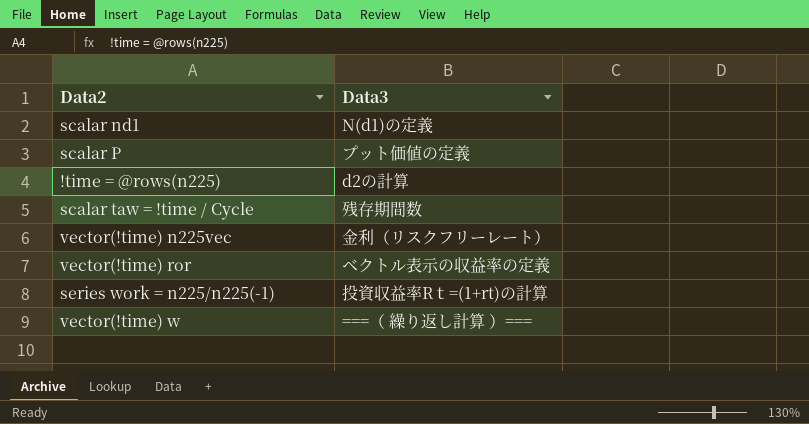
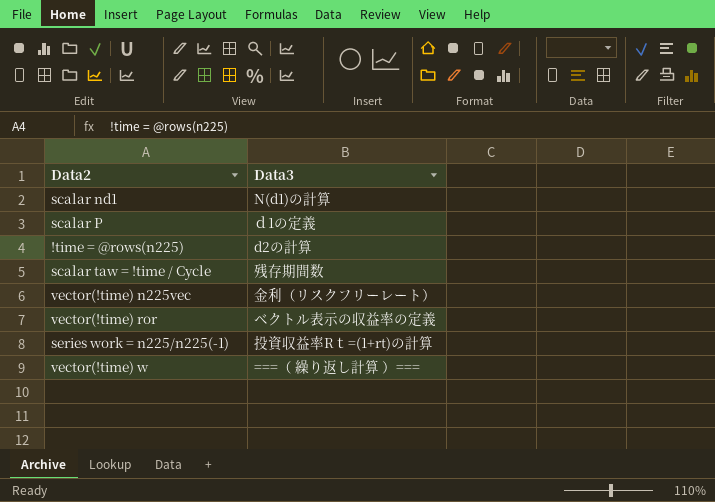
scalar nd1 | Data3: N(d1)の定義 -> N(d1)の計算
scalar P | Data3: プット価値の定義 -> ｄ1の定義

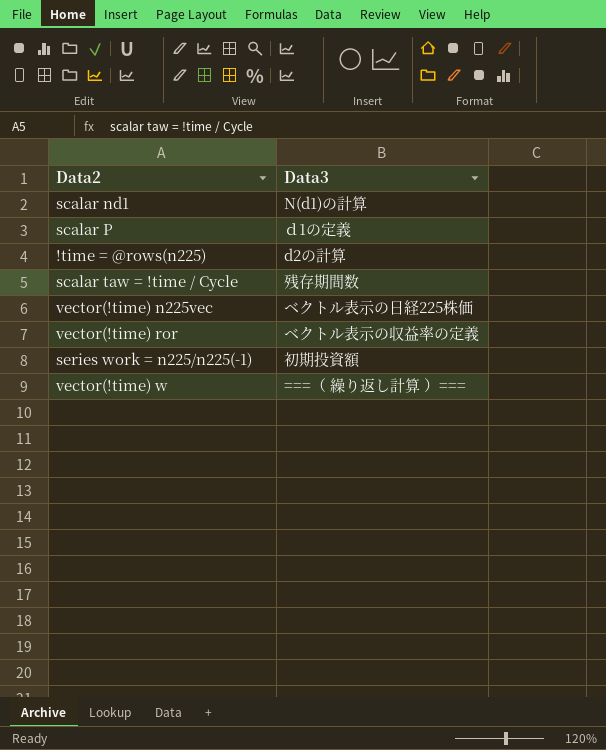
vector(!time) n225vec | Data3: 金利（リスクフリーレート） -> ベクトル表示の日経225株価
series work = n225/n225(-1) | Data3: 投資収益率Rｔ=(1+rt)の計算 -> 初期投資額

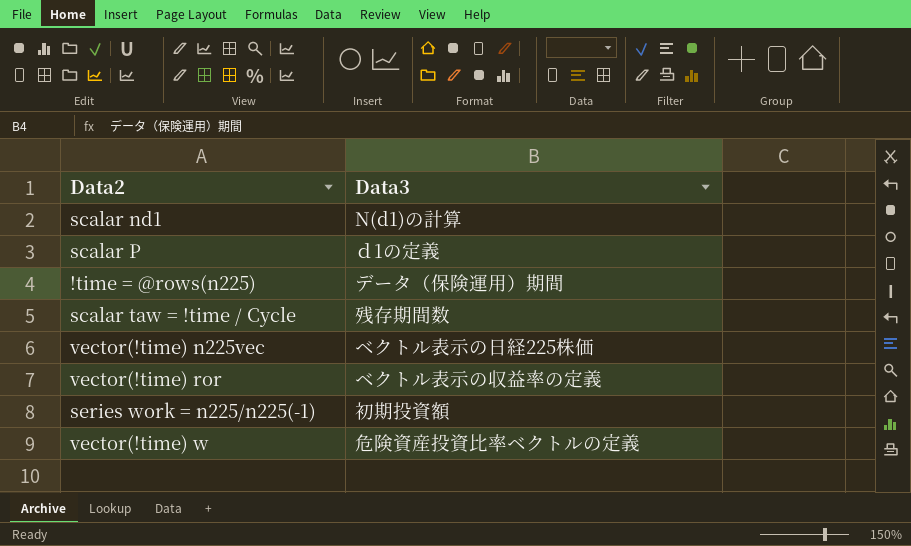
!time = @rows(n225) | Data3: d2の計算 -> データ（保険運用）期間
vector(!time) w | Data3: ===（ 繰り返し計算 ）=== -> 危険資産投資比率ベクトルの定義

